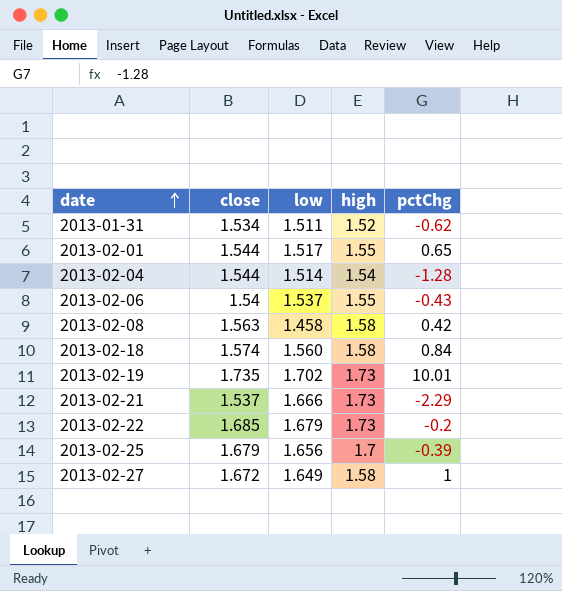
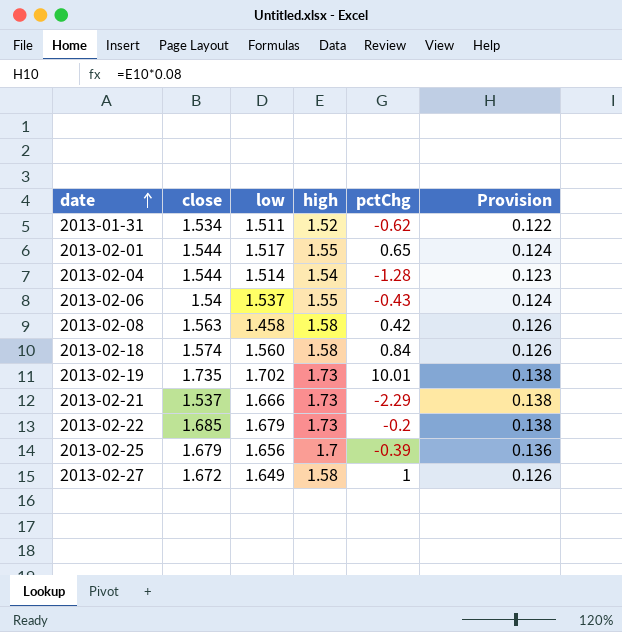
column Provision | formula: none -> [high] * 0.08

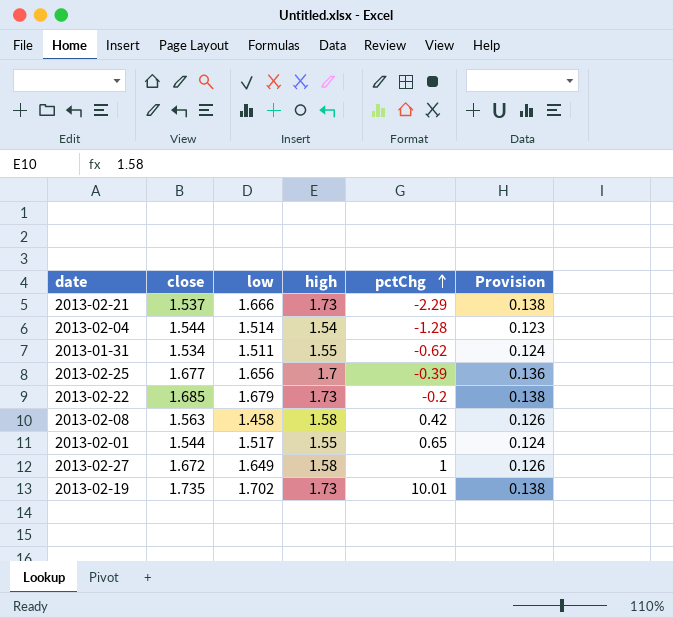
row order: date ascending -> pctChg ascending
row 2013-02-06: 1.54 | 1.537 | 1.55 | -0.43 | 0.124 -> none
row 2013-02-18: 1.574 | 1.560 | 1.58 | 0.84 | 0.126 -> none
2013-01-31 | high: 1.52 -> 1.55
2013-01-31 | Provision: 0.122 -> 0.124
2013-02-25 | close: 1.679 -> 1.677

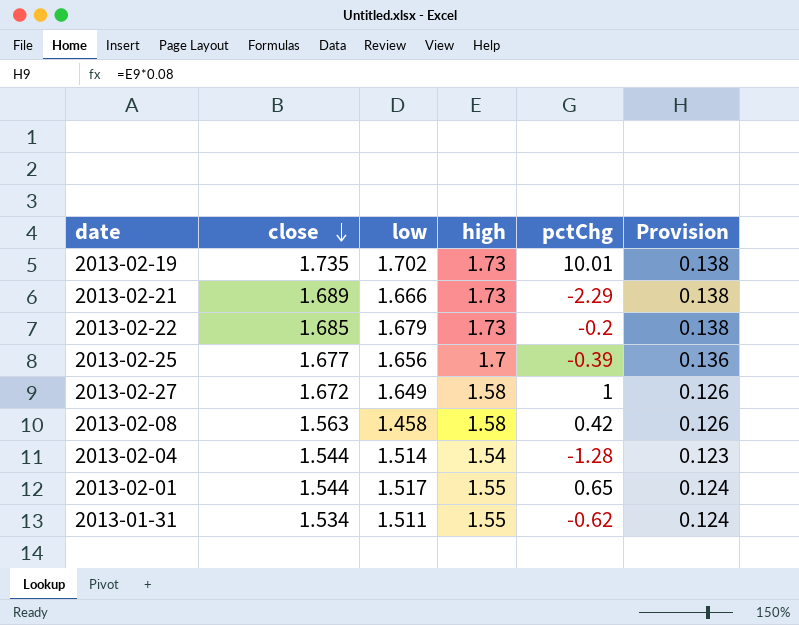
row order: pctChg ascending -> close descending
2013-02-21 | close: 1.537 -> 1.689

